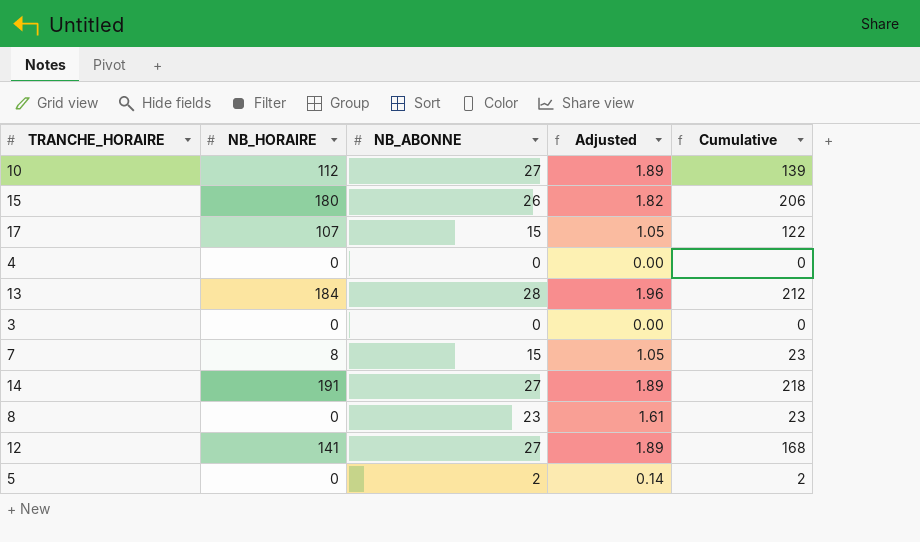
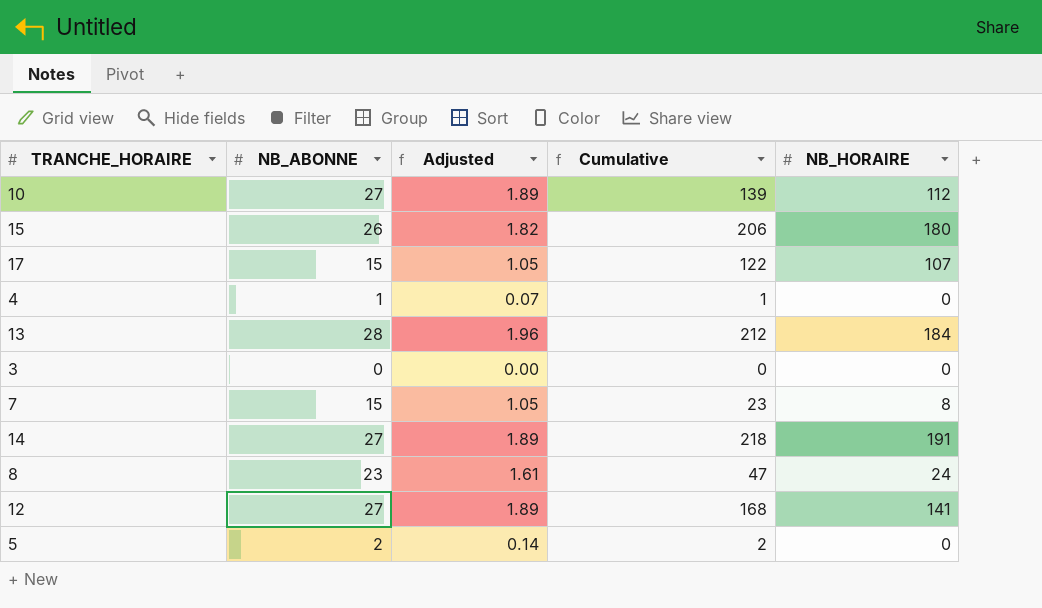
column NB_HORAIRE | position: 2 -> 5
4 | NB_ABONNE: 0 -> 1
4 | Adjusted: 0.00 -> 0.07
4 | Cumulative: 0 -> 1
8 | Cumulative: 23 -> 47
8 | NB_HORAIRE: 0 -> 24

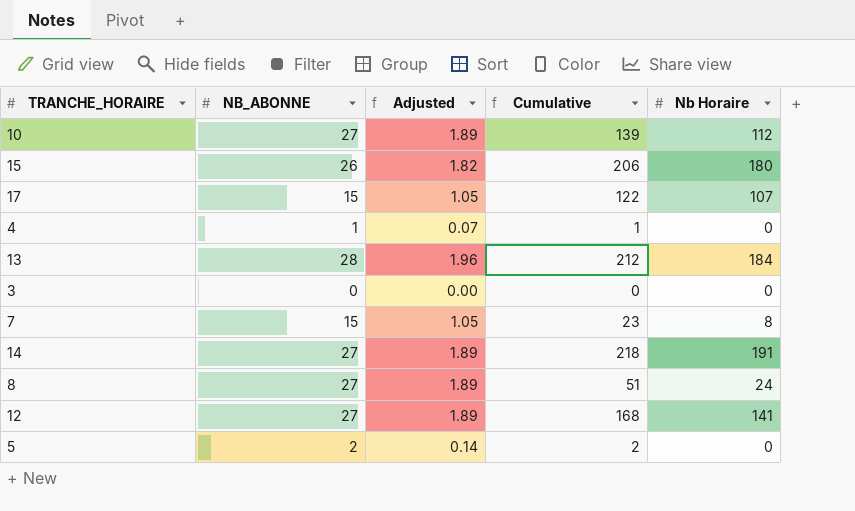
column name: NB_HORAIRE -> Nb Horaire
8 | NB_ABONNE: 23 -> 27
8 | Adjusted: 1.61 -> 1.89
8 | Cumulative: 47 -> 51

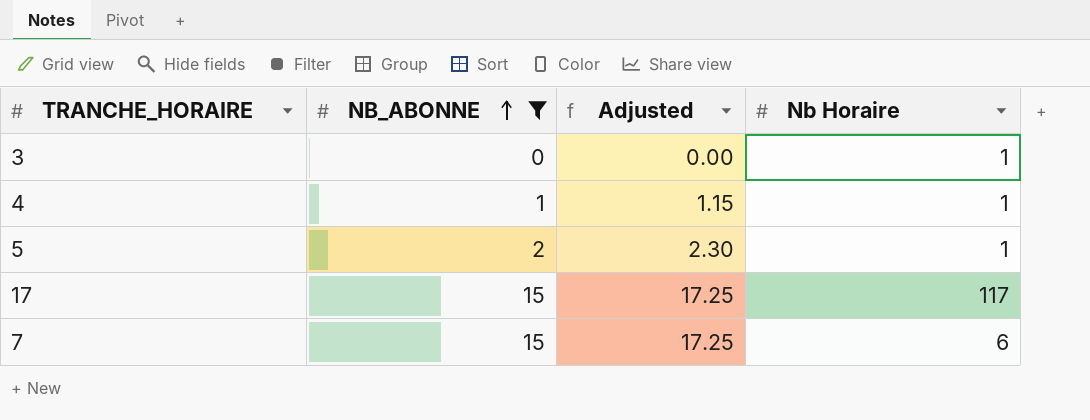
filter: none -> NB_ABONNE <= 15
row order: none -> NB_ABONNE ascending
column Cumulative | formula: [NB_ABONNE] + [Nb Horaire] -> none
column Adjusted | formula: [NB_ABONNE] * 0.07 -> [NB_ABONNE] * 1.15
3 | Nb Horaire: 0 -> 1
4 | Nb Horaire: 0 -> 1
5 | Nb Horaire: 0 -> 1
17 | Nb Horaire: 107 -> 117
7 | Nb Horaire: 8 -> 6

